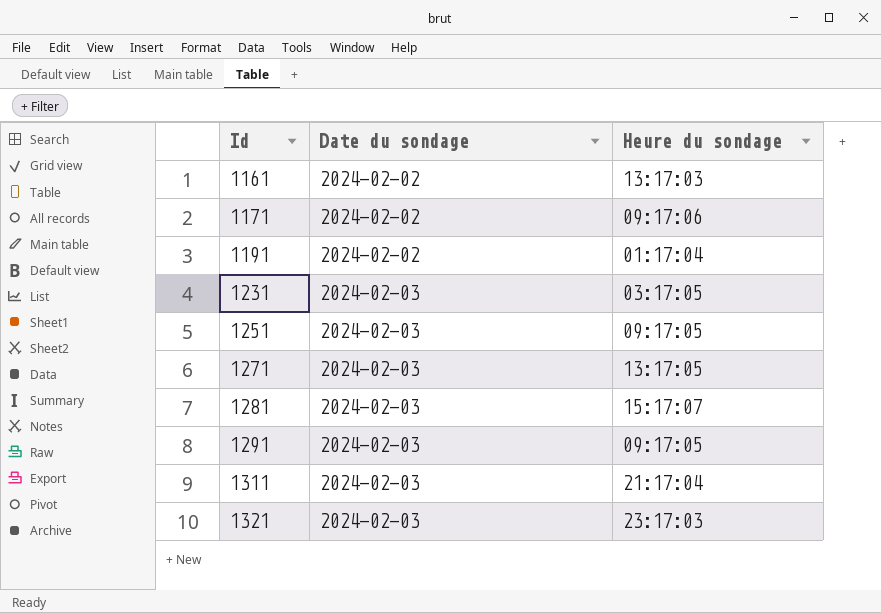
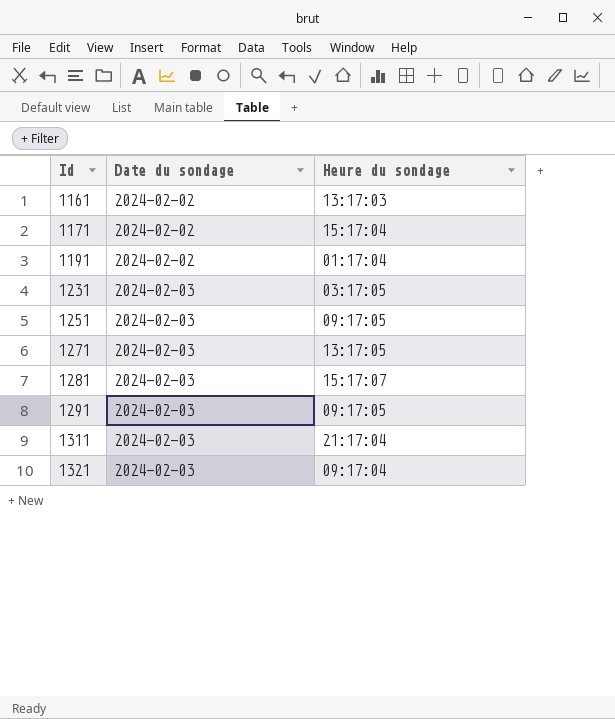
1171 | Heure du sondage: 09:17:06 -> 15:17:04
1321 | Heure du sondage: 23:17:03 -> 09:17:04

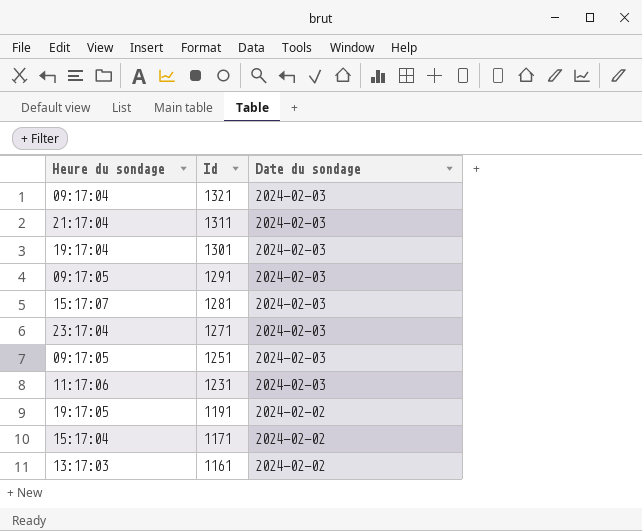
row order: Id ascending -> Id descending
column Heure du sondage | position: 3 -> 1
row 1301: none -> 19:17:04 | 2024-02-03
1271 | Heure du sondage: 13:17:05 -> 23:17:04
1231 | Heure du sondage: 03:17:05 -> 11:17:06
1191 | Heure du sondage: 01:17:04 -> 19:17:05

